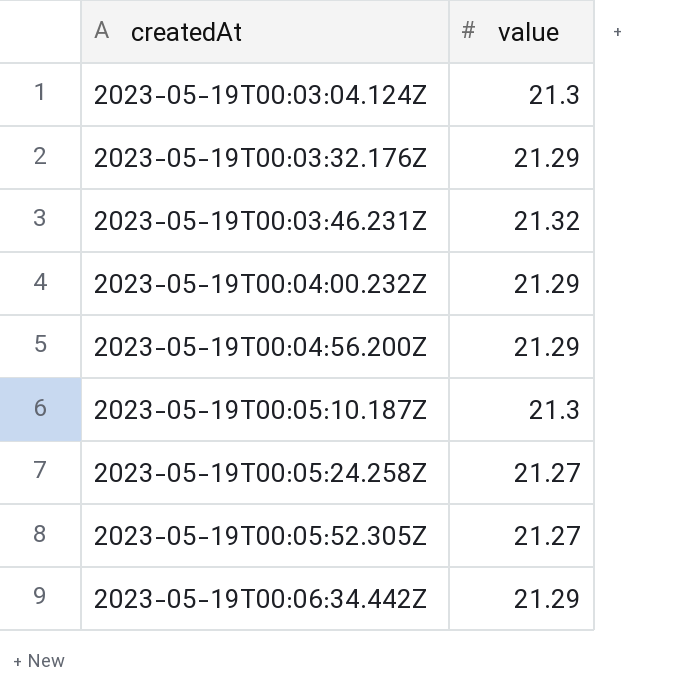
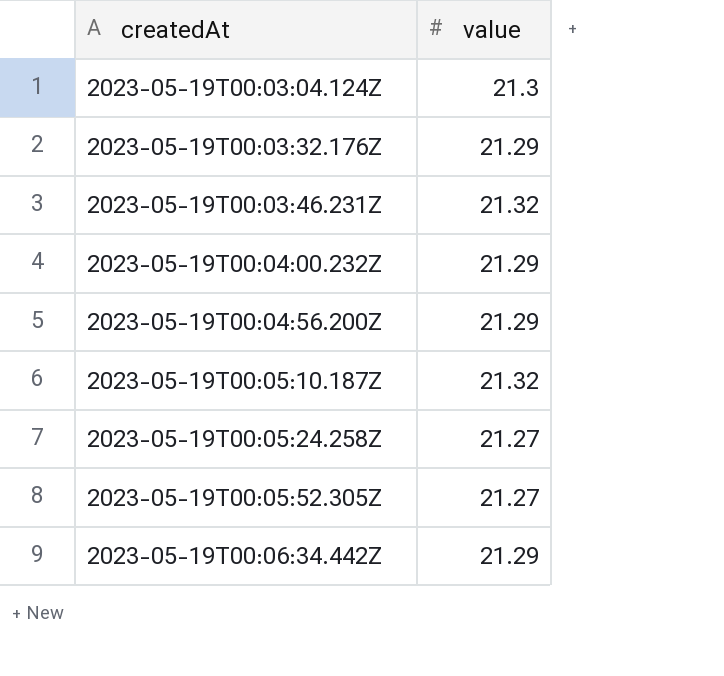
2023-05-19T00:05:10.187Z | value: 21.3 -> 21.32

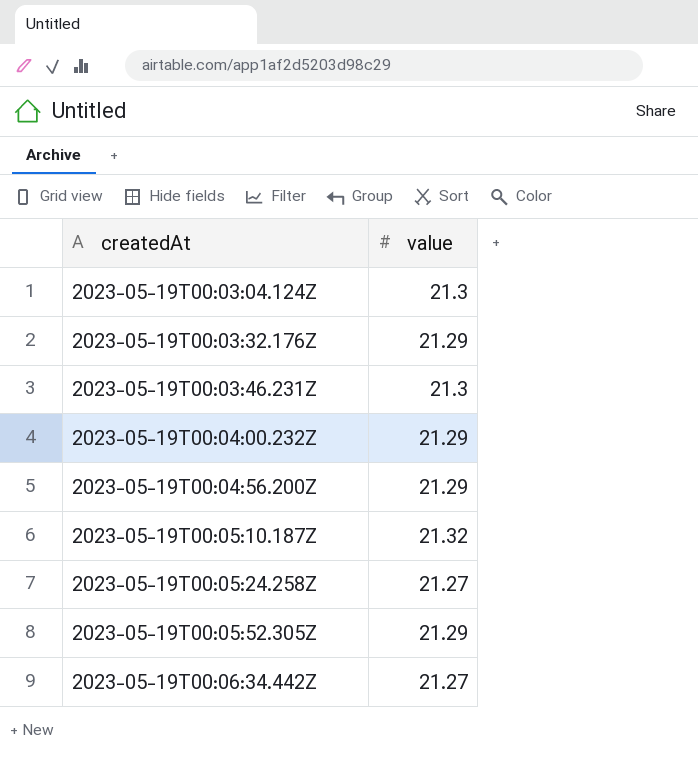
2023-05-19T00:03:46.231Z | value: 21.32 -> 21.3
2023-05-19T00:05:52.305Z | value: 21.27 -> 21.29
2023-05-19T00:06:34.442Z | value: 21.29 -> 21.27

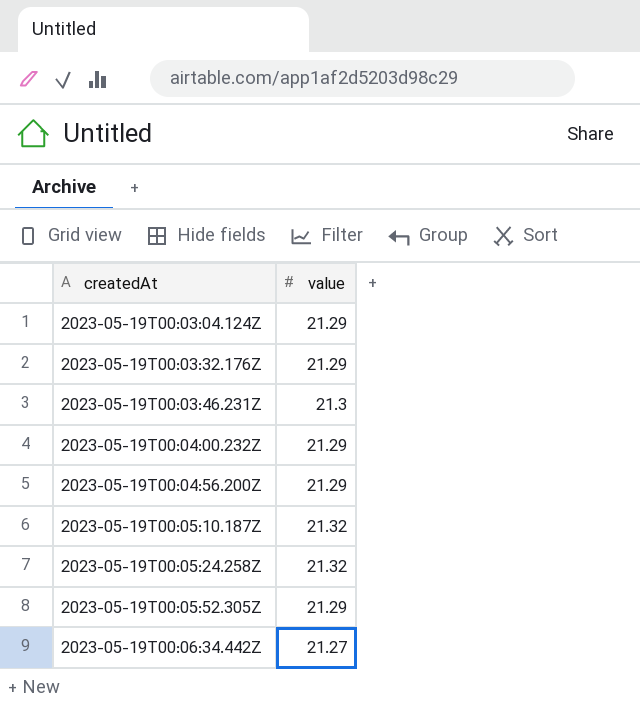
2023-05-19T00:03:04.124Z | value: 21.3 -> 21.29
2023-05-19T00:05:24.258Z | value: 21.27 -> 21.32

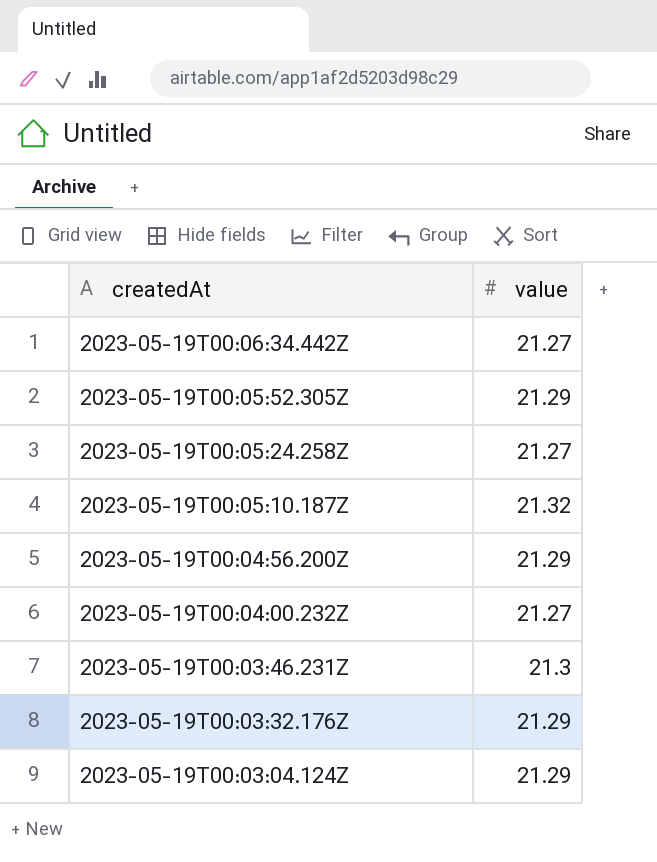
row order: createdAt ascending -> createdAt descending
2023-05-19T00:05:24.258Z | value: 21.32 -> 21.27
2023-05-19T00:04:00.232Z | value: 21.29 -> 21.27

